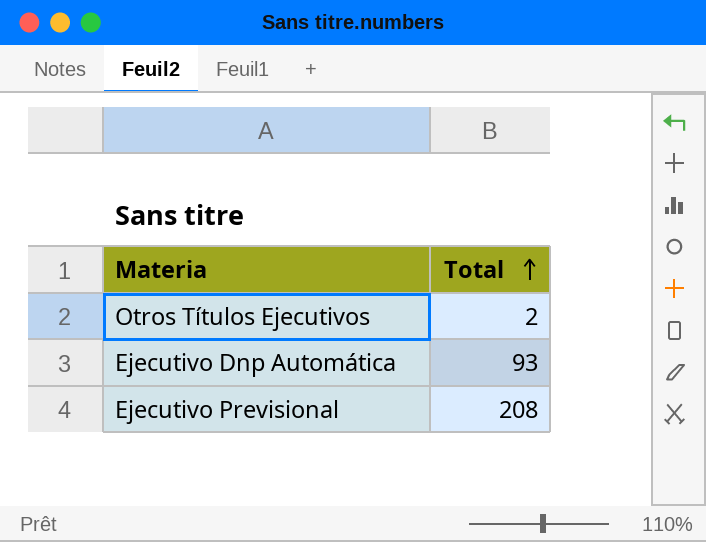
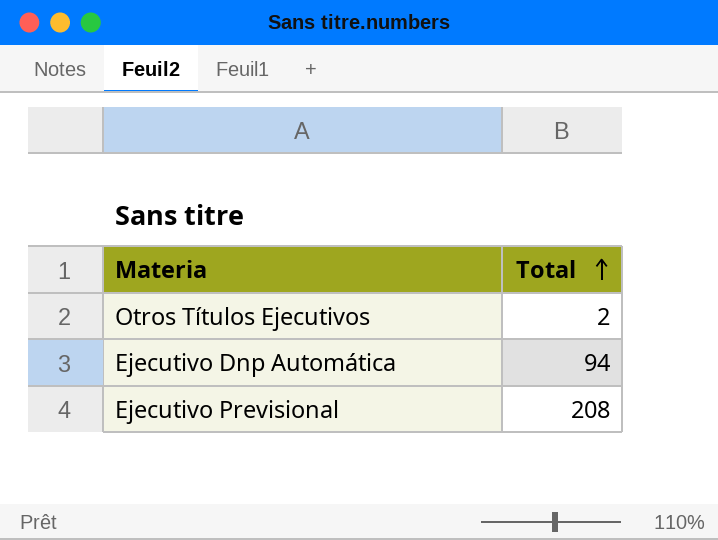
Ejecutivo Dnp Automática | Total: 93 -> 94

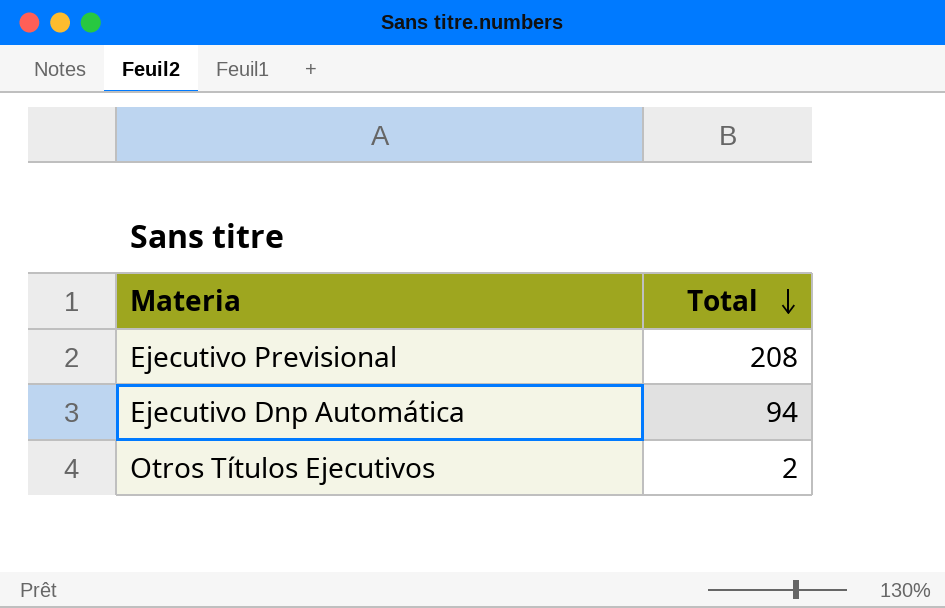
row order: Total ascending -> Total descending

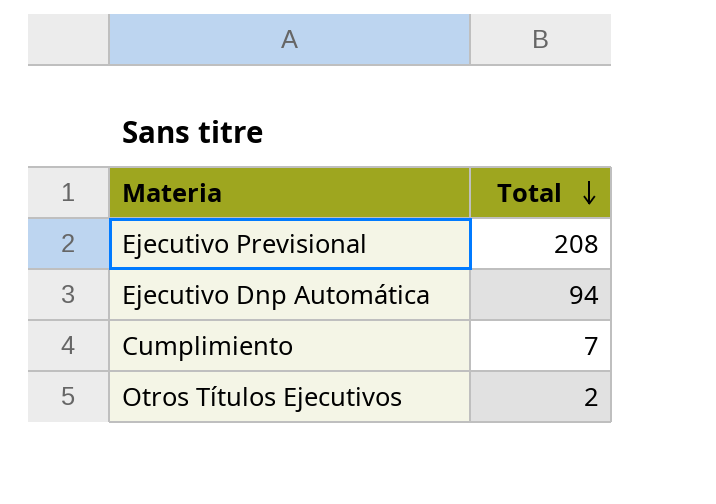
row Cumplimiento: none -> 7

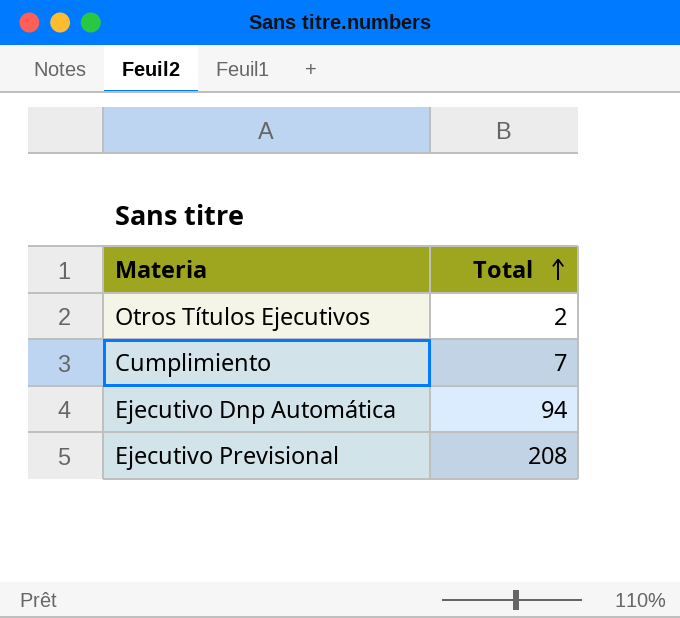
row order: Total descending -> Total ascending

